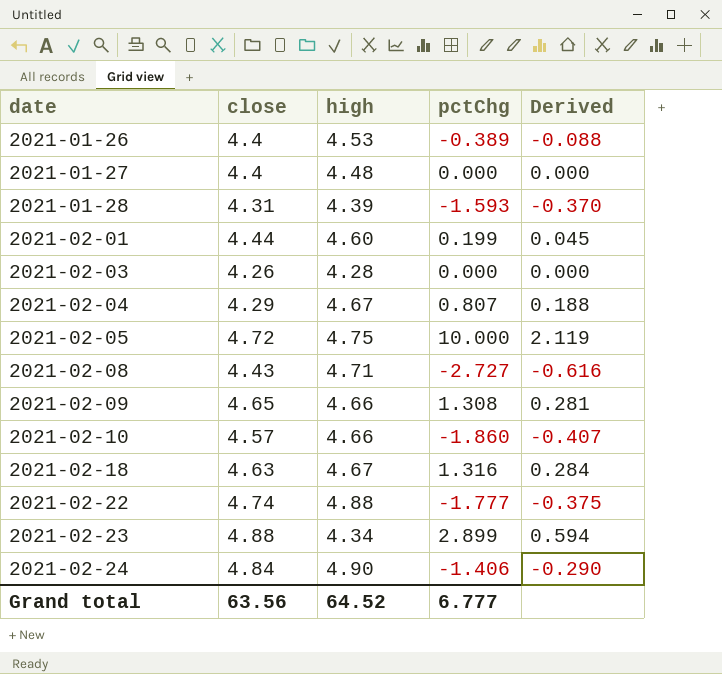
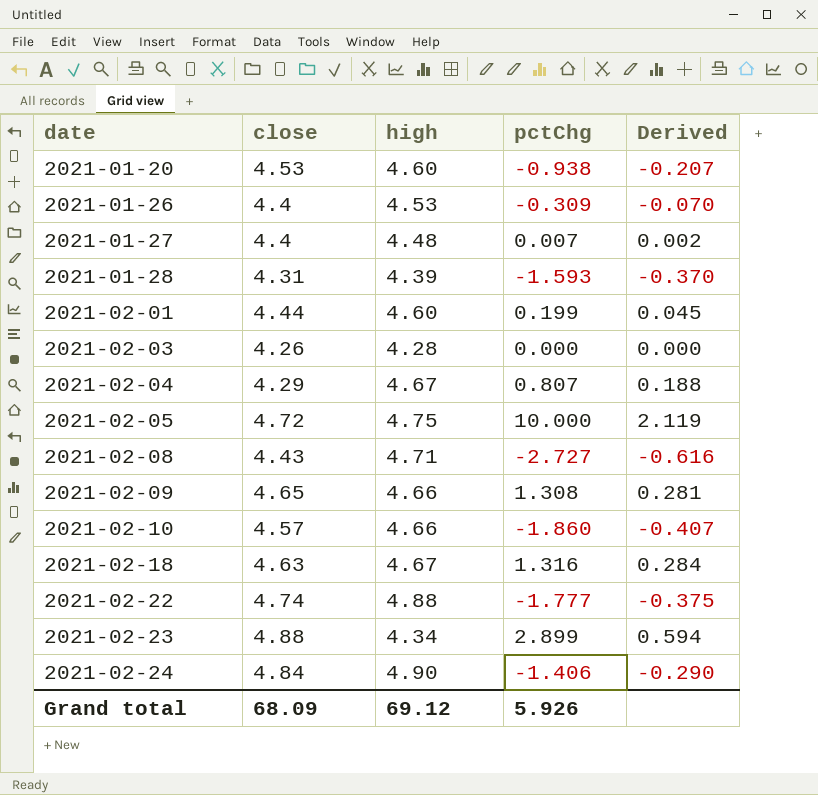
row 2021-01-20: none -> 4.53 | 4.60 | -0.938 | -0.207
2021-01-26 | pctChg: -0.389 -> -0.309
2021-01-26 | Derived: -0.088 -> -0.070
2021-01-27 | pctChg: 0.000 -> 0.007
2021-01-27 | Derived: 0.000 -> 0.002
Grand total | close: 63.56 -> 68.09
Grand total | high: 64.52 -> 69.12
Grand total | pctChg: 6.777 -> 5.926

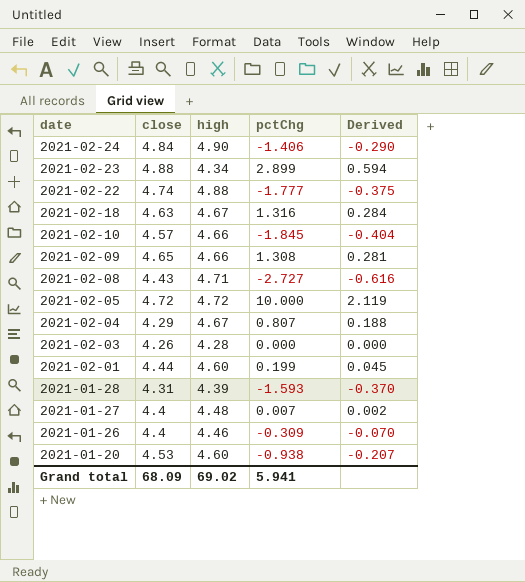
row order: date ascending -> date descending
2021-02-10 | pctChg: -1.860 -> -1.845
2021-02-10 | Derived: -0.407 -> -0.404
2021-02-05 | high: 4.75 -> 4.72
2021-01-26 | high: 4.53 -> 4.46
Grand total | high: 69.12 -> 69.02
Grand total | pctChg: 5.926 -> 5.941

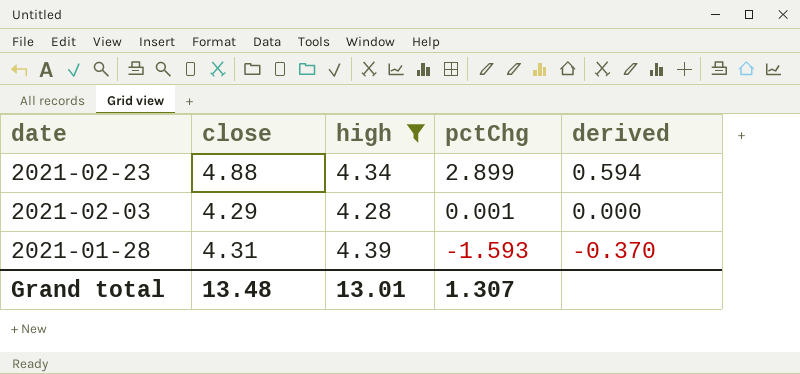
filter: none -> high <= 4.39
column name: Derived -> derived
2021-02-03 | close: 4.26 -> 4.29
2021-02-03 | pctChg: 0.000 -> 0.001
Grand total | close: 68.09 -> 13.48
Grand total | high: 69.02 -> 13.01
Grand total | pctChg: 5.941 -> 1.307

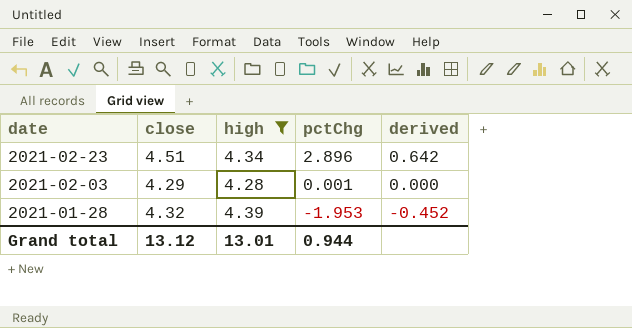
2021-02-23 | close: 4.88 -> 4.51
2021-02-23 | pctChg: 2.899 -> 2.896
2021-02-23 | derived: 0.594 -> 0.642
2021-01-28 | close: 4.31 -> 4.32
2021-01-28 | pctChg: -1.593 -> -1.953
2021-01-28 | derived: -0.370 -> -0.452
Grand total | close: 13.48 -> 13.12
Grand total | pctChg: 1.307 -> 0.944

